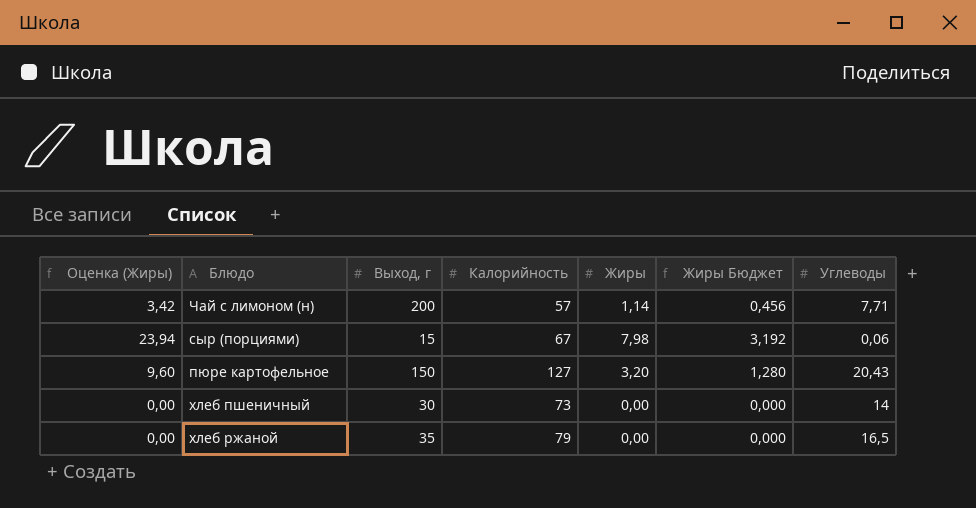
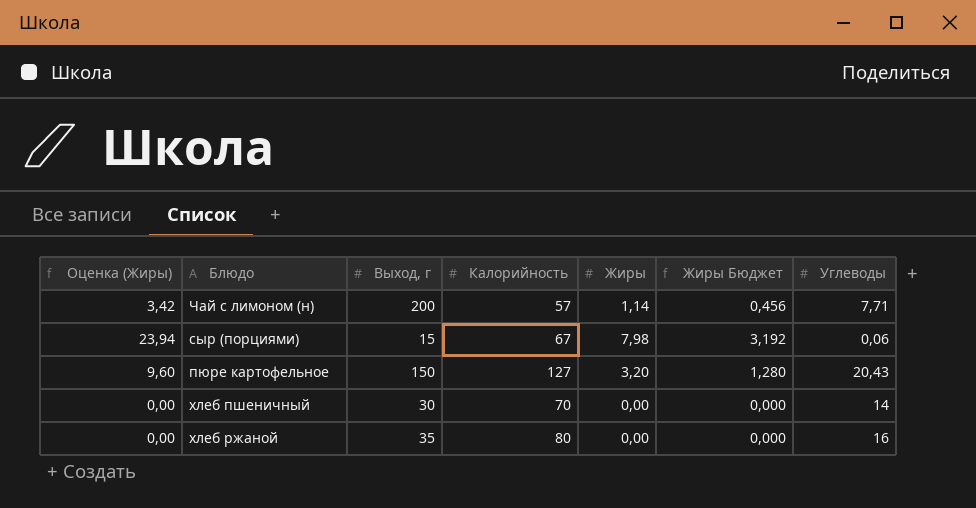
хлеб пшеничный | Калорийность: 73 -> 70
хлеб ржаной | Калорийность: 79 -> 80
хлеб ржаной | Углеводы: 16,5 -> 16

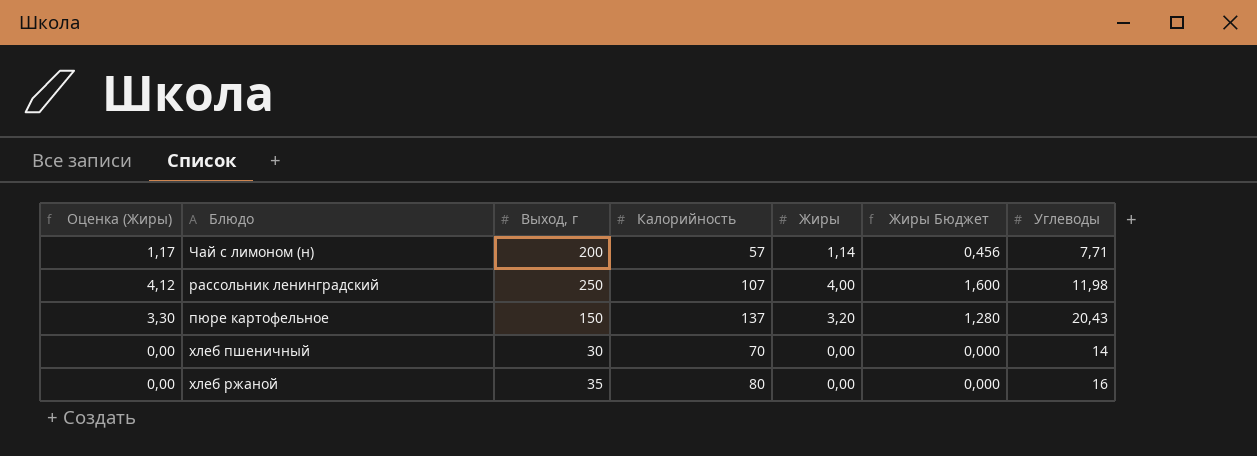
column Оценка (Жиры) | formula: [Жиры] * 3 -> [Жиры] * 1,03
row сыр (порциями): 23,94 | 15 | 67 | 7,98 | 3,192 | 0,06 -> none
row рассольник ленинградский: none -> 4,12 | 250 | 107 | 4,00 | 1,600 | 11,98
пюре картофельное | Калорийность: 127 -> 137

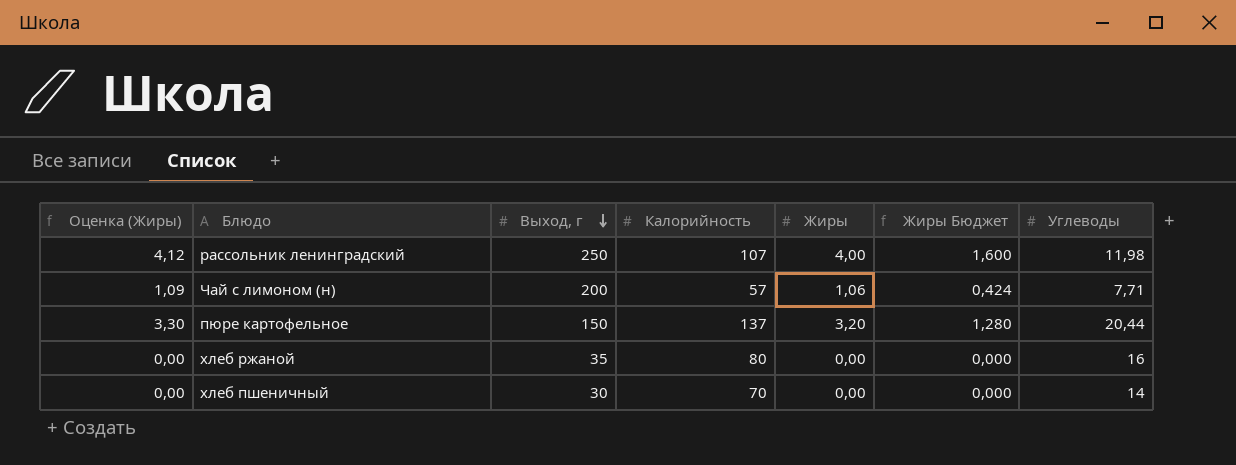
row order: none -> Выход, г descending
Чай с лимоном (н) | Оценка (Жиры): 1,17 -> 1,09
Чай с лимоном (н) | Жиры: 1,14 -> 1,06
Чай с лимоном (н) | Жиры Бюджет: 0,456 -> 0,424
пюре картофельное | Углеводы: 20,43 -> 20,44

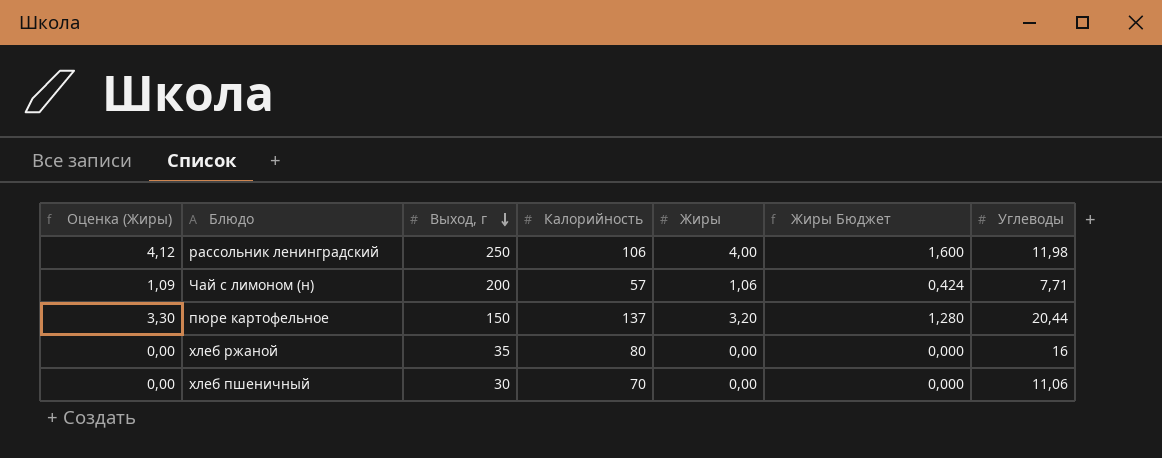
рассольник ленинградский | Калорийность: 107 -> 106
хлеб пшеничный | Углеводы: 14 -> 11,06

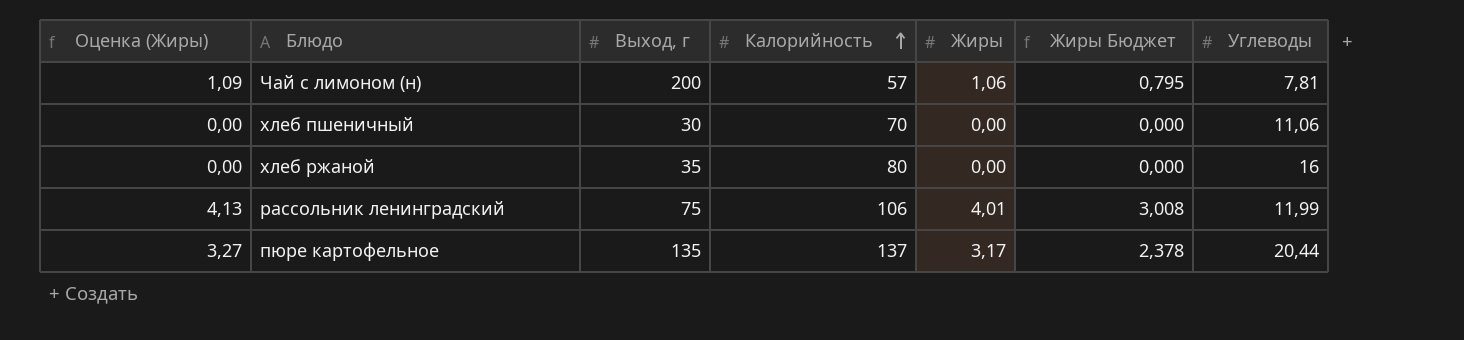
row order: Выход, г descending -> Калорийность ascending
column Жиры Бюджет | formula: [Жиры] * 0,4 -> [Жиры] * 0,75
Чай с лимоном (н) | Углеводы: 7,71 -> 7,81
рассольник ленинградский | Оценка (Жиры): 4,12 -> 4,13
рассольник ленинградский | Выход, г: 250 -> 75
рассольник ленинградский | Жиры: 4,00 -> 4,01
рассольник ленинградский | Углеводы: 11,98 -> 11,99
пюре картофельное | Оценка (Жиры): 3,30 -> 3,27
пюре картофельное | Выход, г: 150 -> 135
пюре картофельное | Жиры: 3,20 -> 3,17

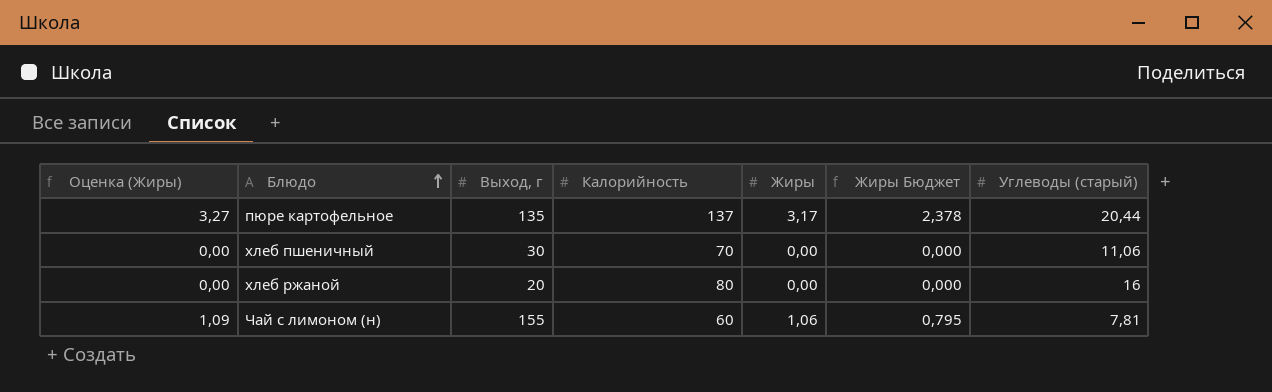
row order: Калорийность ascending -> Блюдо ascending
column name: Углеводы -> Углеводы (старый)
row рассольник ленинградский: 4,13 | 75 | 106 | 4,01 | 3,008 | 11,99 -> none
хлеб ржаной | Выход, г: 35 -> 20
Чай с лимоном (н) | Выход, г: 200 -> 155
Чай с лимоном (н) | Калорийность: 57 -> 60

